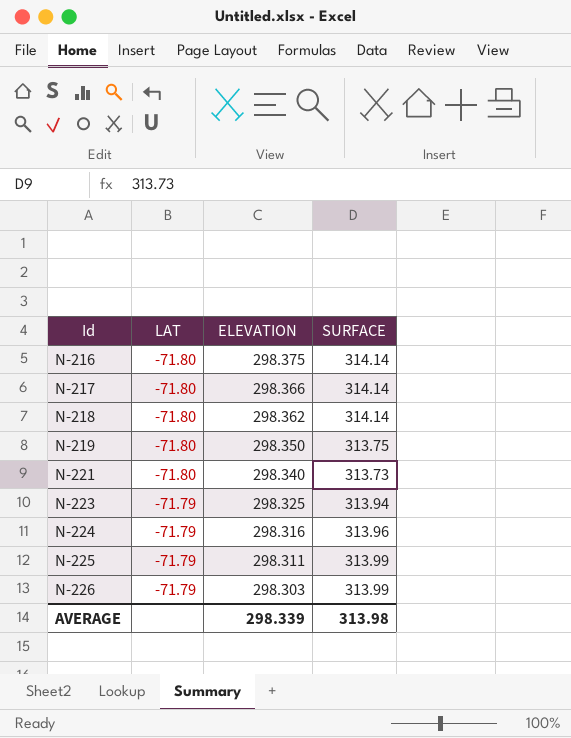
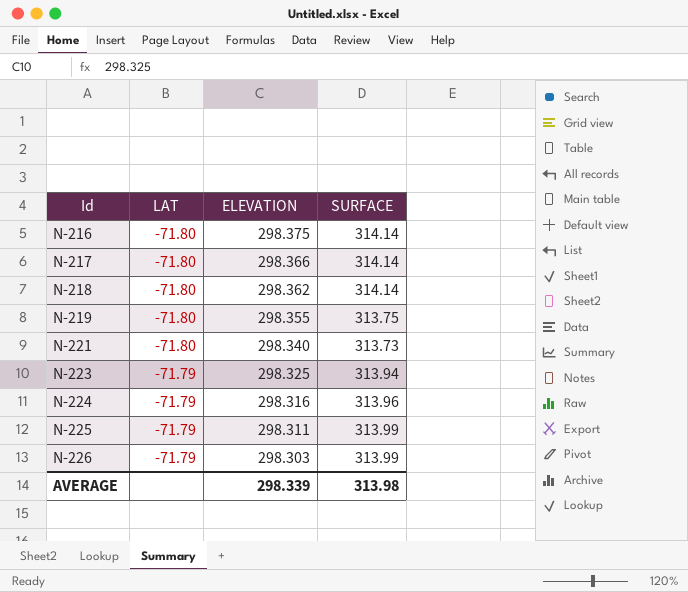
N-219 | ELEVATION: 298.350 -> 298.355

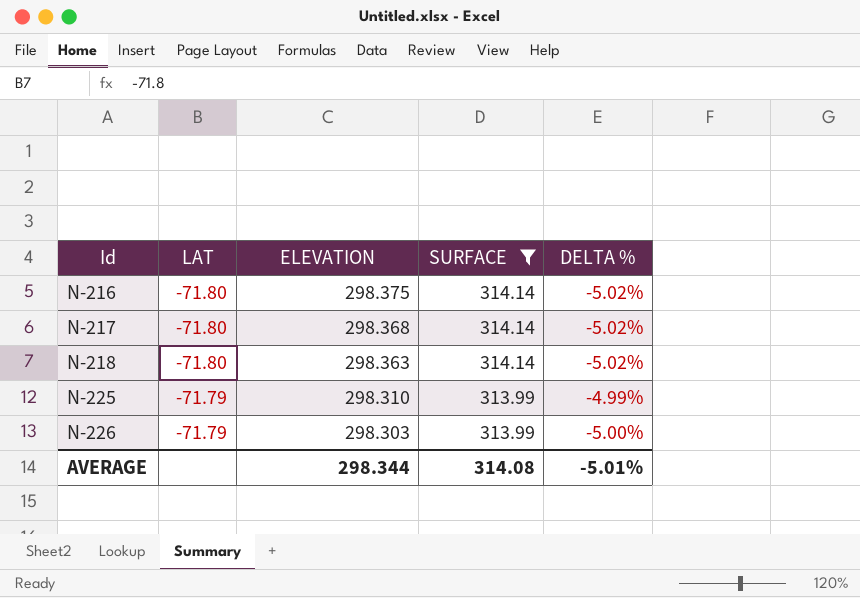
filter: none -> SURFACE >= 313.99
column DELTA % | formula: none -> ([ELEVATION] - [SURFACE]) / [SURFACE]
N-217 | ELEVATION: 298.366 -> 298.368
N-218 | ELEVATION: 298.362 -> 298.363
N-225 | ELEVATION: 298.311 -> 298.310
AVERAGE | ELEVATION: 298.339 -> 298.344
AVERAGE | SURFACE: 313.98 -> 314.08

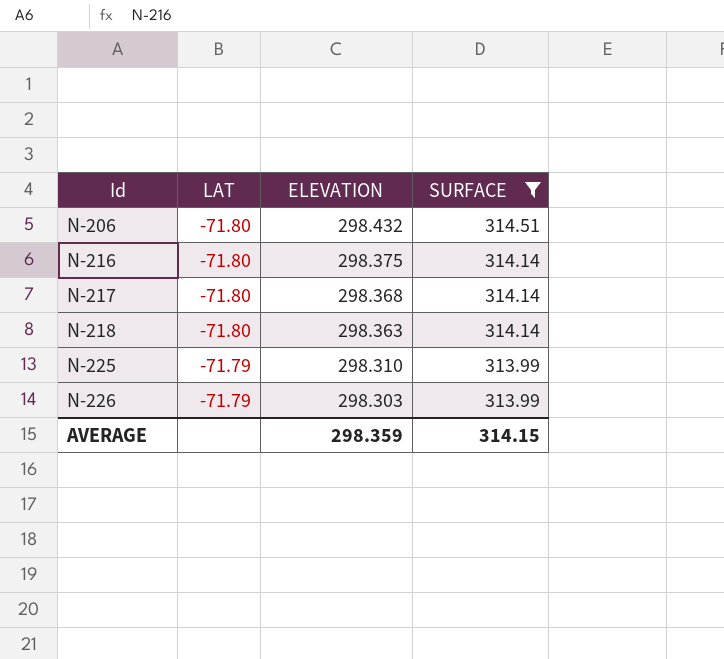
column DELTA % | formula: ([ELEVATION] - [SURFACE]) / [SURFACE] -> none
row N-206: none -> -71.80 | 298.432 | 314.51
AVERAGE | ELEVATION: 298.344 -> 298.359
AVERAGE | SURFACE: 314.08 -> 314.15

